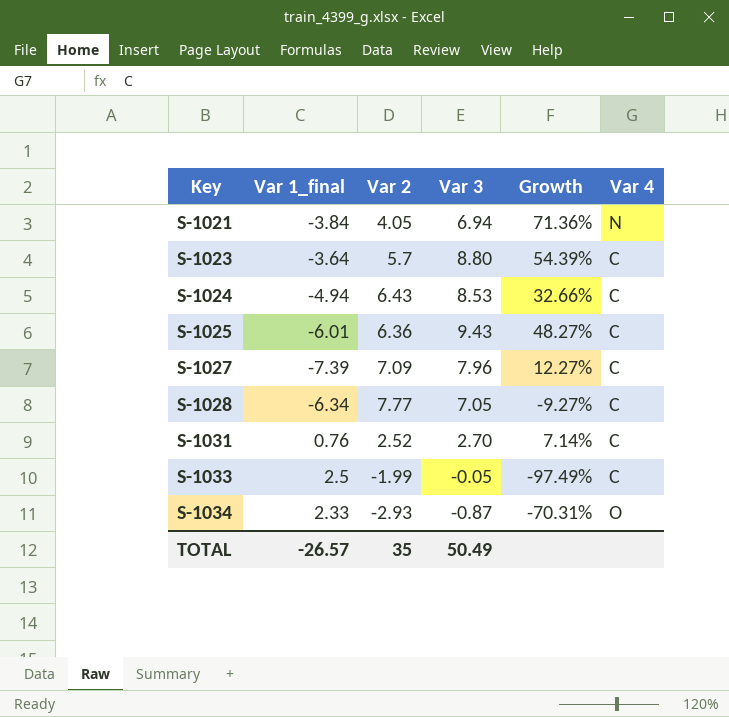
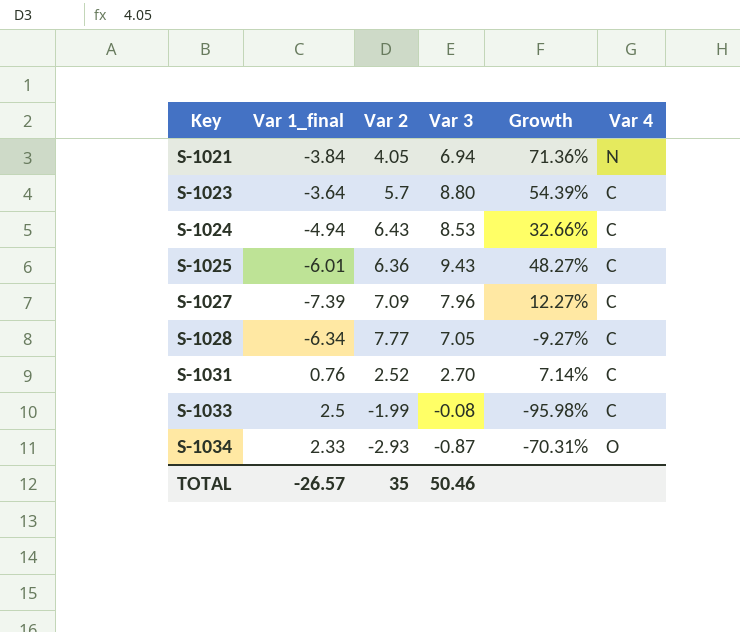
S-1033 | Var 3: -0.05 -> -0.08
S-1033 | Growth: -97.49% -> -95.98%
TOTAL | Var 3: 50.49 -> 50.46

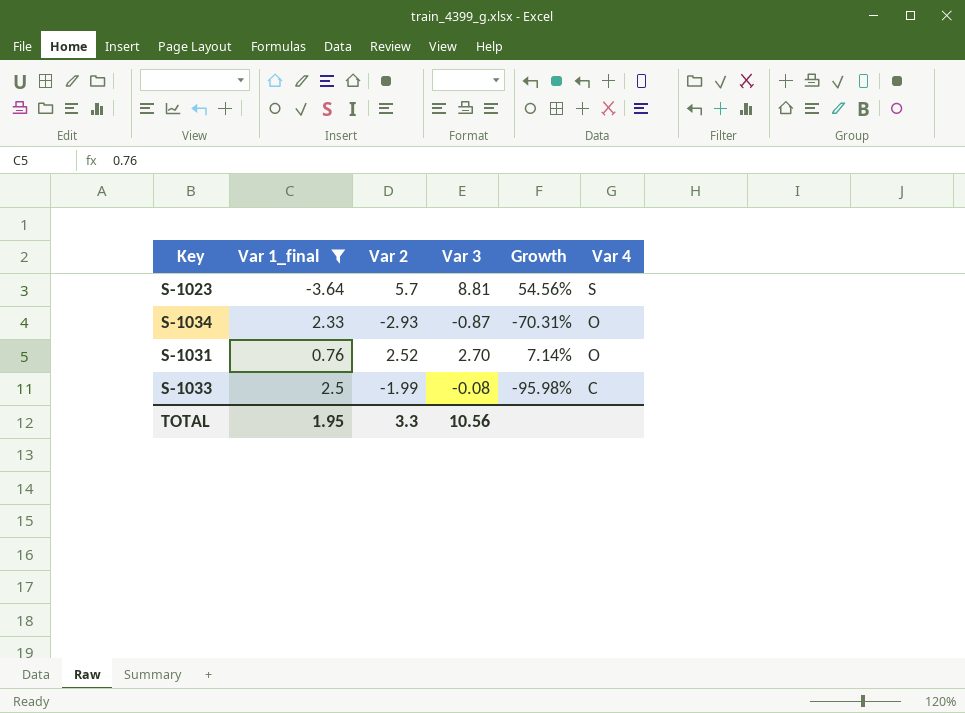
filter: none -> Var 1_final >= -3.64
row order: Key ascending -> Var 4 descending
S-1023 | Var 3: 8.80 -> 8.81
S-1023 | Growth: 54.39% -> 54.56%
S-1023 | Var 4: C -> S
S-1031 | Var 4: C -> O
TOTAL | Var 1_final: -26.57 -> 1.95
TOTAL | Var 2: 35 -> 3.3
TOTAL | Var 3: 50.46 -> 10.56

